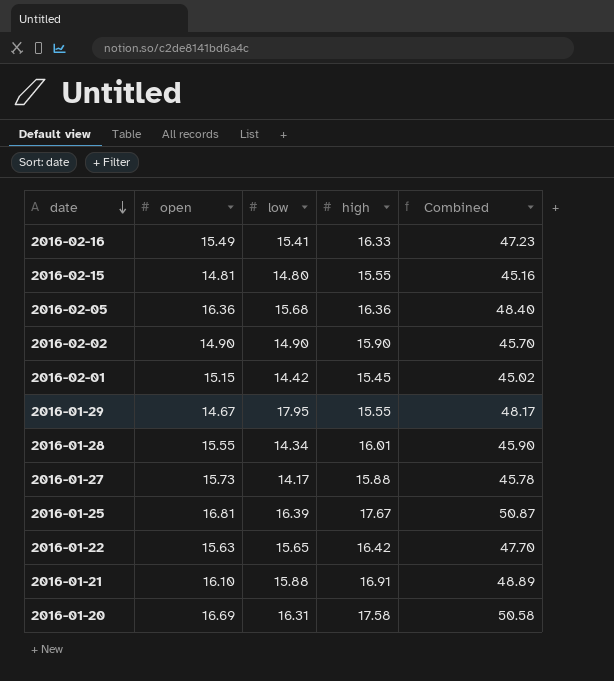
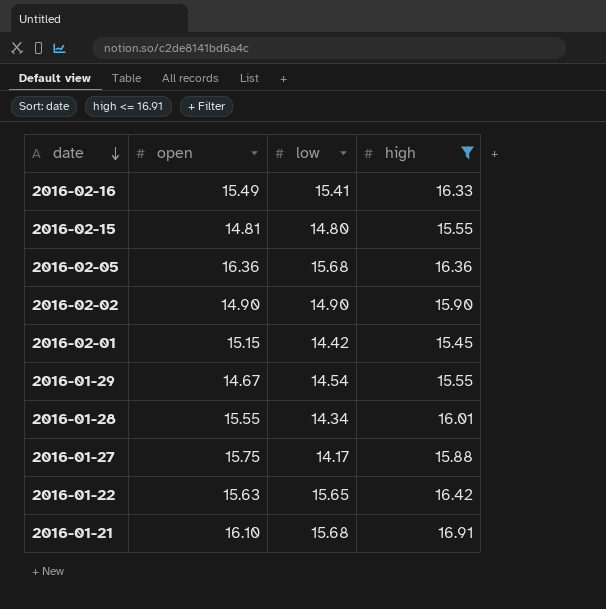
filter: none -> high <= 16.91
column Combined | formula: [open] + [low] + [high] -> none
2016-01-29 | low: 17.95 -> 14.54
2016-01-27 | open: 15.73 -> 15.75
2016-01-21 | low: 15.88 -> 15.68

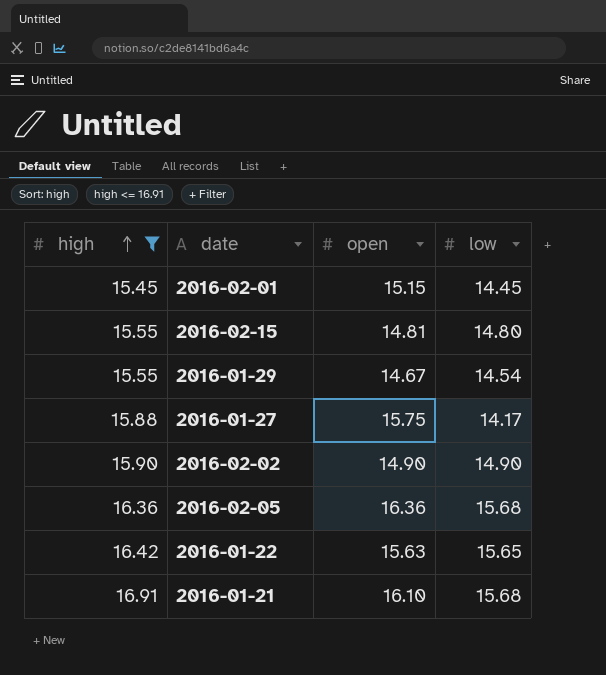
row order: date descending -> high ascending
column high | position: 4 -> 1
row 2016-02-16: 15.49 | 15.41 | 16.33 -> none
row 2016-01-28: 15.55 | 14.34 | 16.01 -> none
2016-02-01 | low: 14.42 -> 14.45

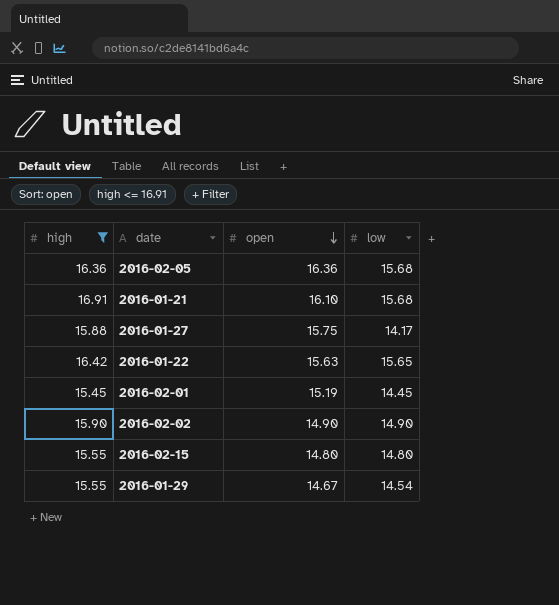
row order: high ascending -> open descending
2016-02-01 | open: 15.15 -> 15.19
2016-02-15 | open: 14.81 -> 14.80

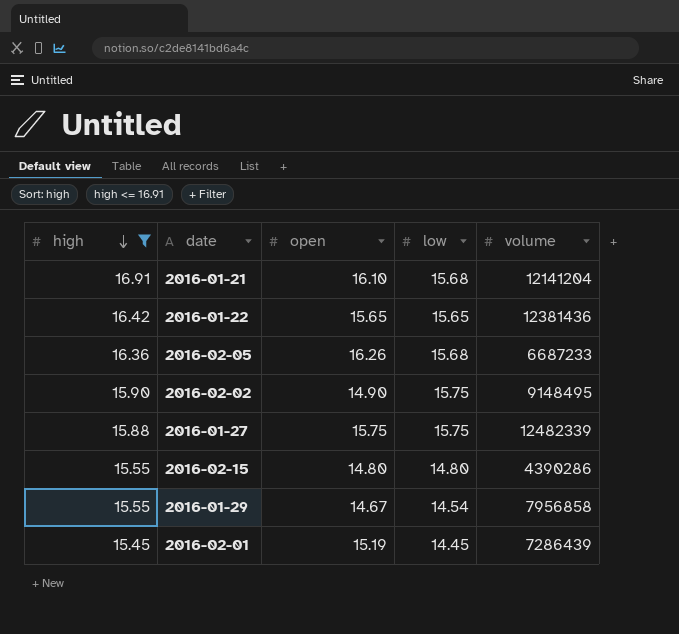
row order: open descending -> high descending
column volume | position: none -> 5
2016-01-22 | open: 15.63 -> 15.65
2016-02-05 | open: 16.36 -> 16.26
2016-02-02 | low: 14.90 -> 15.75
2016-01-27 | low: 14.17 -> 15.75

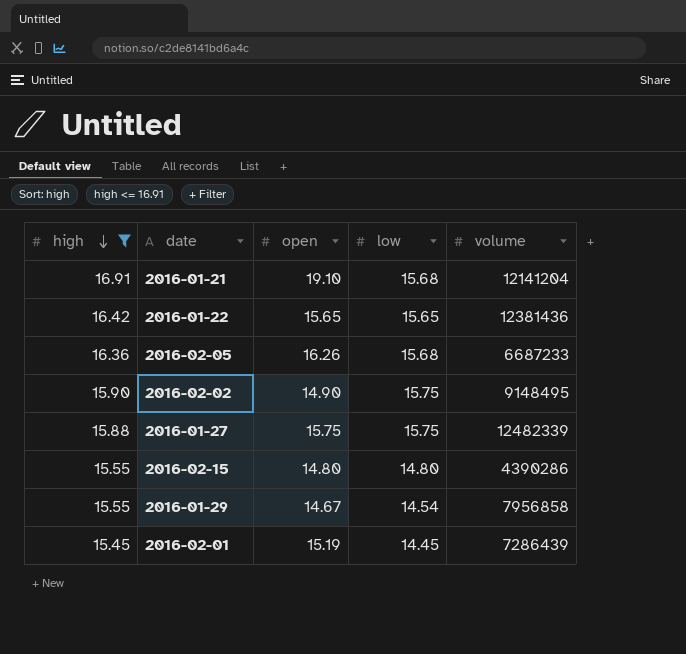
2016-01-21 | open: 16.10 -> 19.10

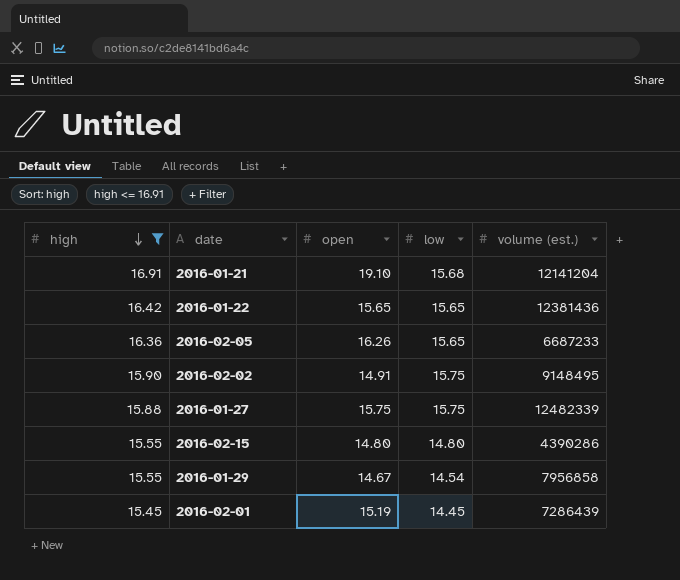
column name: volume -> volume (est.)
2016-02-05 | low: 15.68 -> 15.65
2016-02-02 | open: 14.90 -> 14.91

